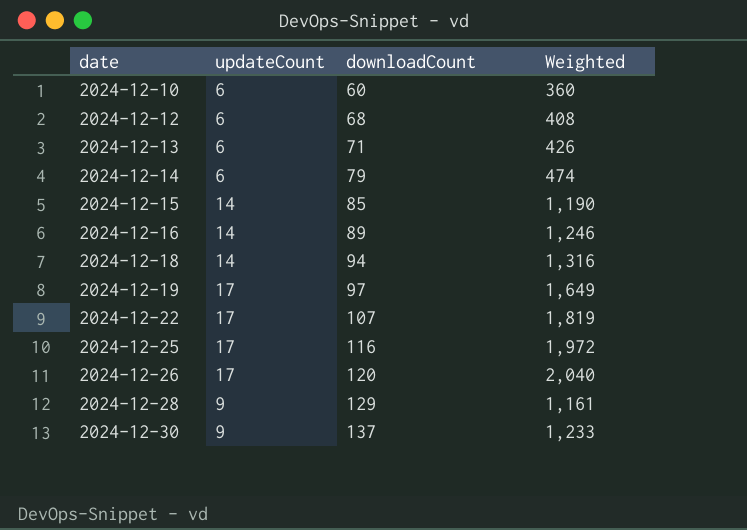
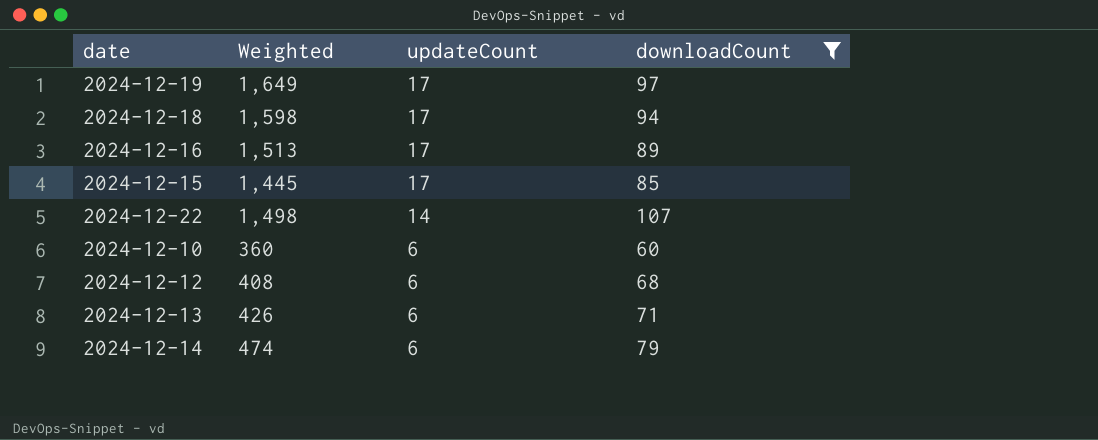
filter: none -> downloadCount <= 107
row order: date ascending -> updateCount descending
column Weighted | position: 4 -> 2
2024-12-18 | Weighted: 1,316 -> 1,598
2024-12-18 | updateCount: 14 -> 17
2024-12-16 | Weighted: 1,246 -> 1,513
2024-12-16 | updateCount: 14 -> 17
2024-12-15 | Weighted: 1,190 -> 1,445
2024-12-15 | updateCount: 14 -> 17
2024-12-22 | Weighted: 1,819 -> 1,498
2024-12-22 | updateCount: 17 -> 14

